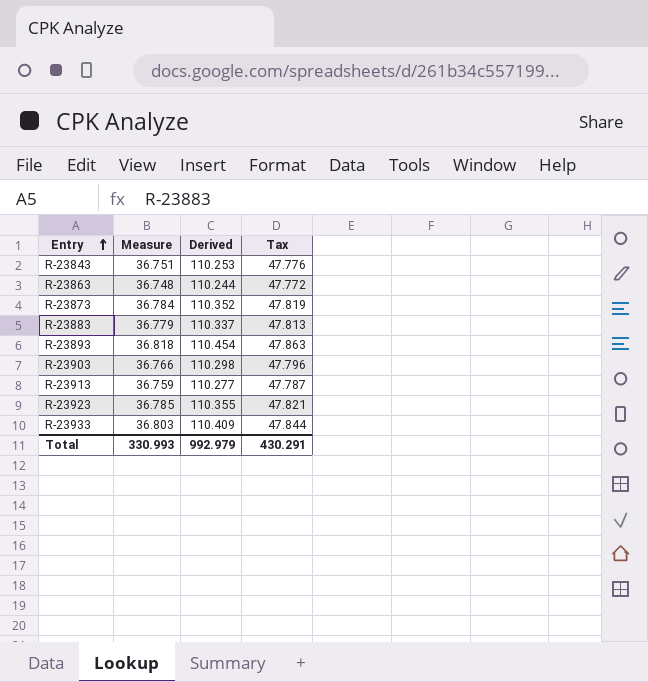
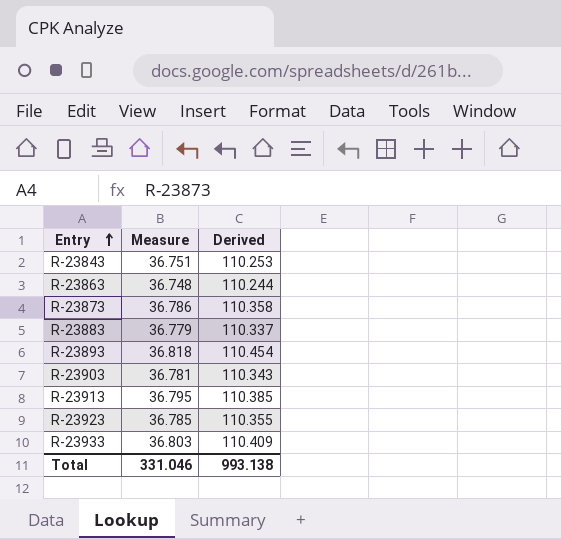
column Tax | formula: [Measure] * 1.3 -> none
R-23873 | Measure: 36.784 -> 36.786
R-23873 | Derived: 110.352 -> 110.358
R-23903 | Measure: 36.766 -> 36.781
R-23903 | Derived: 110.298 -> 110.343
R-23913 | Measure: 36.759 -> 36.795
R-23913 | Derived: 110.277 -> 110.385
Total | Measure: 330.993 -> 331.046
Total | Derived: 992.979 -> 993.138

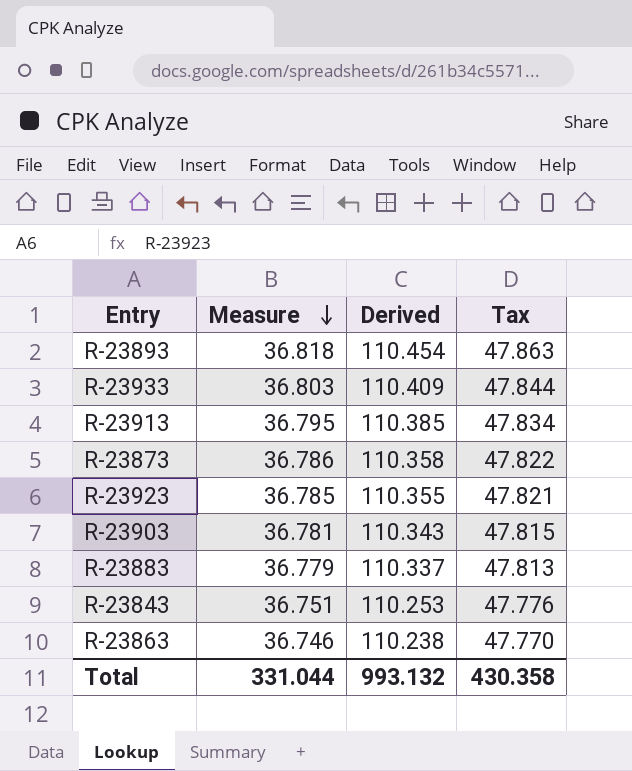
row order: Entry ascending -> Measure descending
column Tax | formula: none -> [Measure] * 1.3
R-23863 | Measure: 36.748 -> 36.746
R-23863 | Derived: 110.244 -> 110.238
Total | Measure: 331.046 -> 331.044
Total | Derived: 993.138 -> 993.132

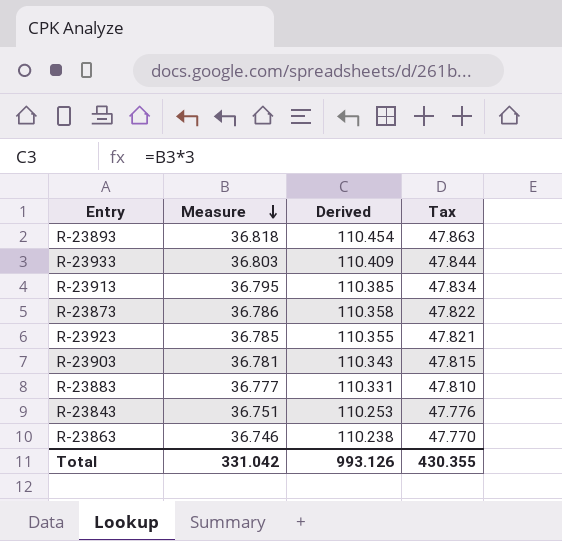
R-23883 | Measure: 36.779 -> 36.777
R-23883 | Derived: 110.337 -> 110.331
R-23883 | Tax: 47.813 -> 47.810
Total | Measure: 331.044 -> 331.042
Total | Derived: 993.132 -> 993.126
Total | Tax: 430.358 -> 430.355

